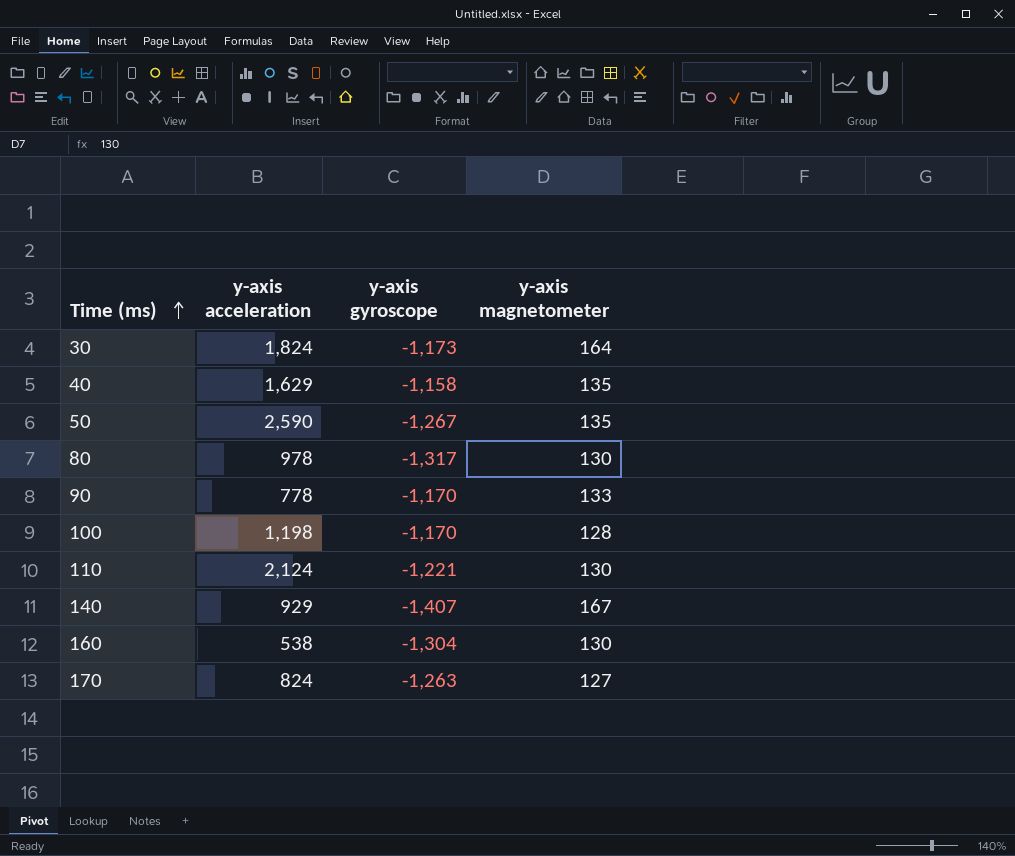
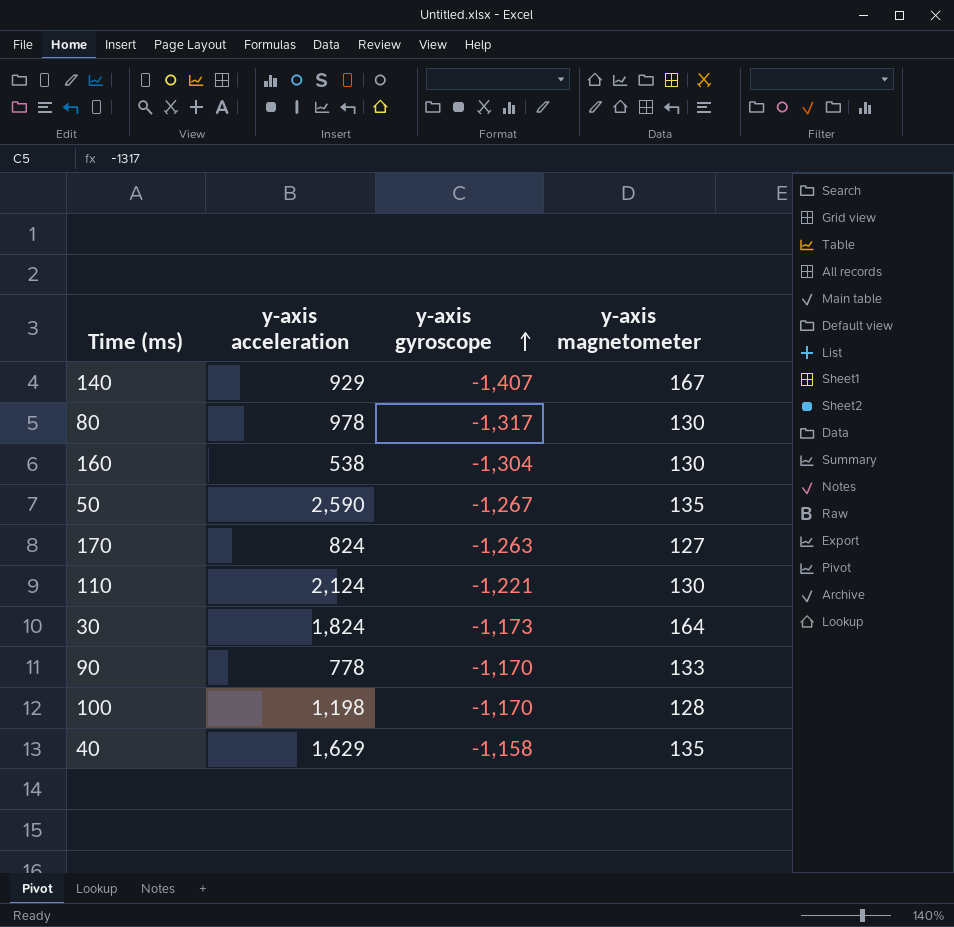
row order: Time (ms) ascending -> y-axis gyroscope ascending

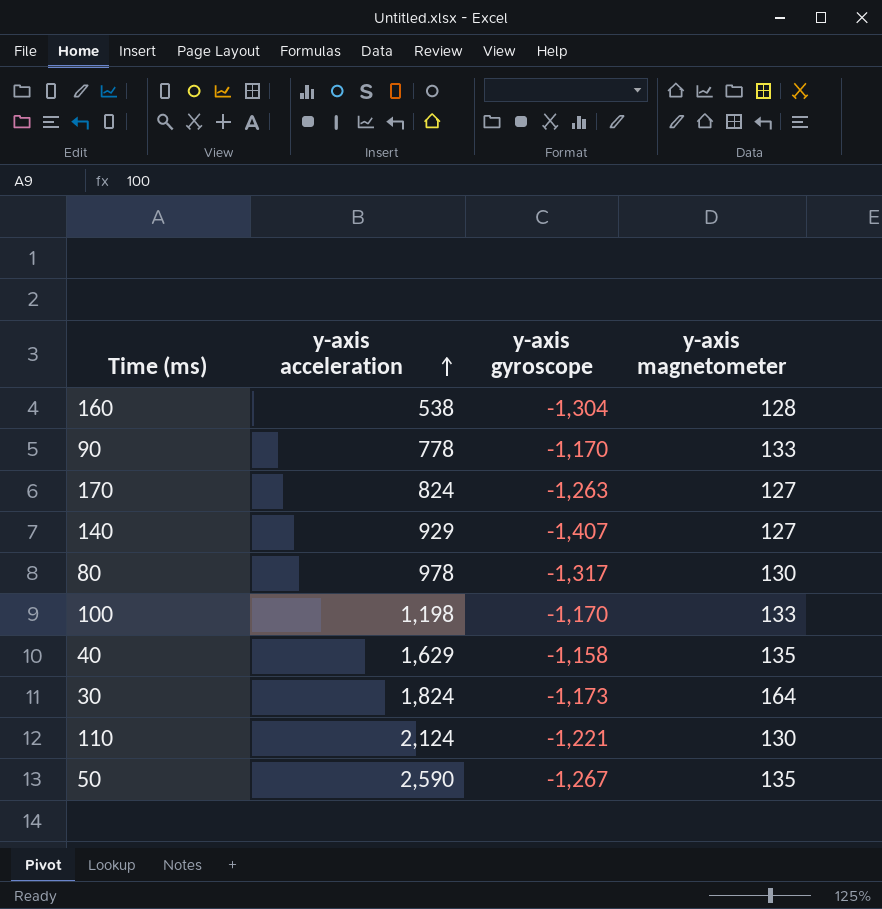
row order: y-axis gyroscope ascending -> y-axis acceleration ascending
160 | y-axis magnetometer: 130 -> 128
140 | y-axis magnetometer: 167 -> 127
100 | y-axis magnetometer: 128 -> 133

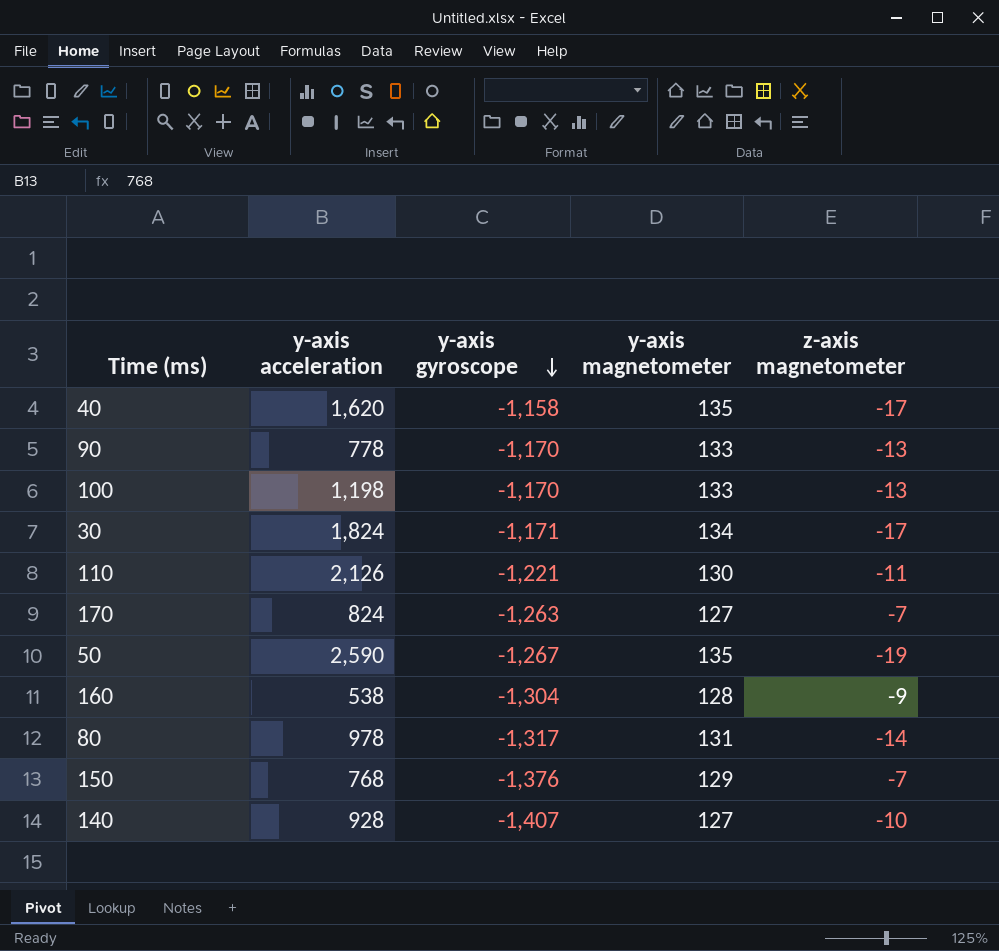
row order: y-axis acceleration ascending -> y-axis gyroscope descending
column z-axis magnetometer | position: none -> 5
40 | y-axis acceleration: 1,629 -> 1,620
30 | y-axis gyroscope: -1,173 -> -1,171
30 | y-axis magnetometer: 164 -> 134
110 | y-axis acceleration: 2,124 -> 2,126
80 | y-axis magnetometer: 130 -> 131
row 150: none -> 768 | -1,376 | 129 | -7
140 | y-axis acceleration: 929 -> 928

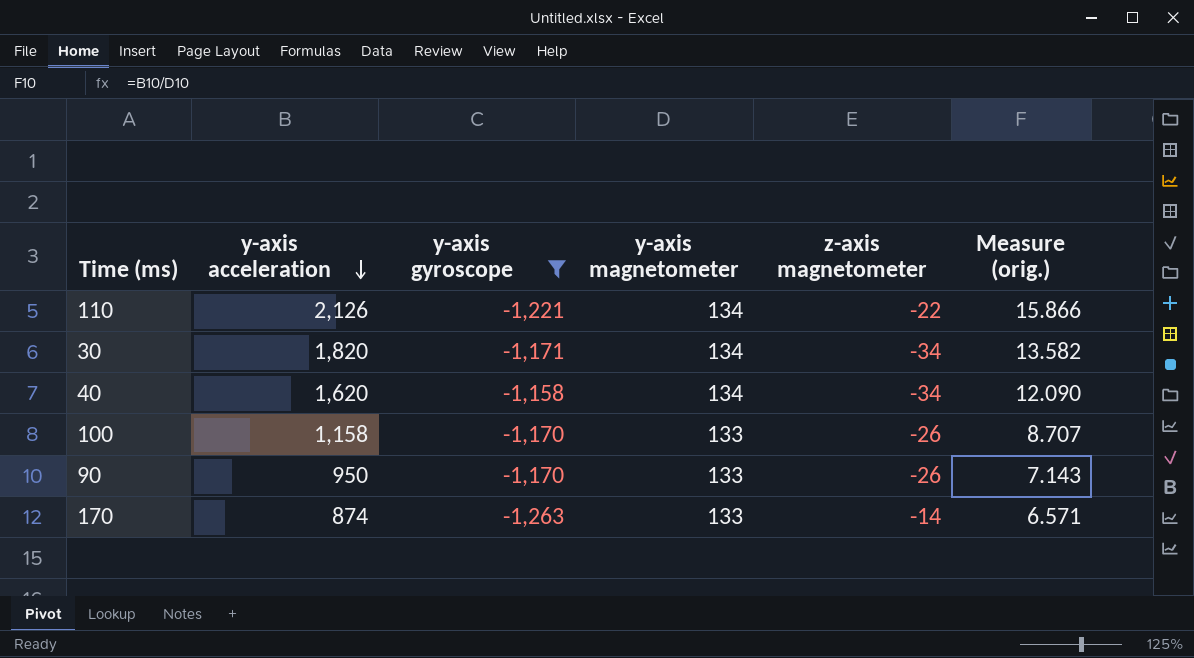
filter: none -> y-axis gyroscope >= -1,263
row order: y-axis gyroscope descending -> y-axis acceleration descending
column Measure (orig.) | formula: none -> [y-axis acceleration] / [y-axis magnetometer]
110 | y-axis magnetometer: 130 -> 134
110 | z-axis magnetometer: -11 -> -22
30 | y-axis acceleration: 1,824 -> 1,820
30 | z-axis magnetometer: -17 -> -34
40 | y-axis magnetometer: 135 -> 134
40 | z-axis magnetometer: -17 -> -34
100 | y-axis acceleration: 1,198 -> 1,158
100 | z-axis magnetometer: -13 -> -26
90 | y-axis acceleration: 778 -> 950
90 | z-axis magnetometer: -13 -> -26
170 | y-axis acceleration: 824 -> 874
170 | y-axis magnetometer: 127 -> 133
170 | z-axis magnetometer: -7 -> -14

